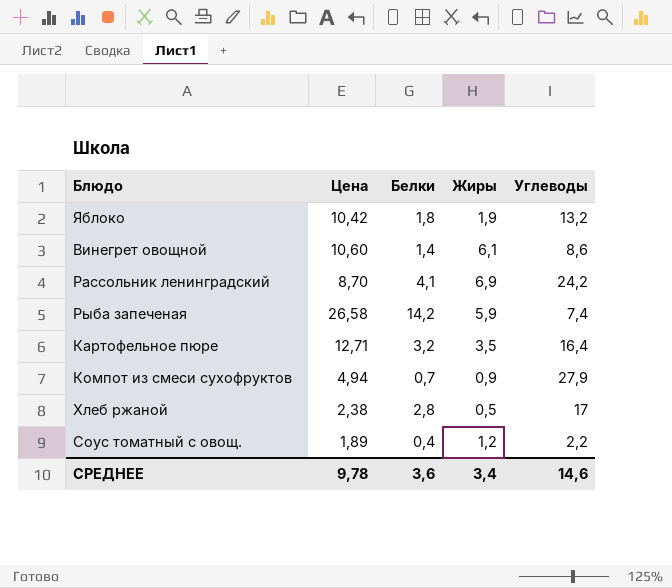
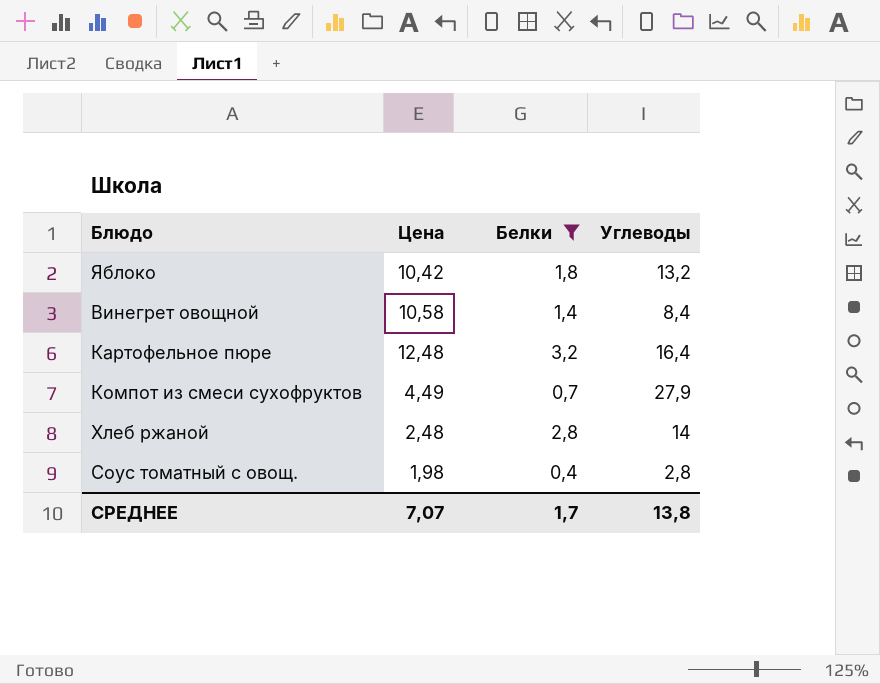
filter: none -> Белки <= 3,2
column Жиры | position: 4 -> none
Винегрет овощной | Цена: 10,60 -> 10,58
Винегрет овощной | Углеводы: 8,6 -> 8,4
Картофельное пюре | Цена: 12,71 -> 12,48
Компот из смеси сухофруктов | Цена: 4,94 -> 4,49
Хлеб ржаной | Цена: 2,38 -> 2,48
Хлеб ржаной | Углеводы: 17 -> 14
Соус томатный с овощ. | Цена: 1,89 -> 1,98
Соус томатный с овощ. | Углеводы: 2,2 -> 2,8
СРЕДНЕЕ | Цена: 9,78 -> 7,07
СРЕДНЕЕ | Белки: 3,6 -> 1,7
СРЕДНЕЕ | Углеводы: 14,6 -> 13,8

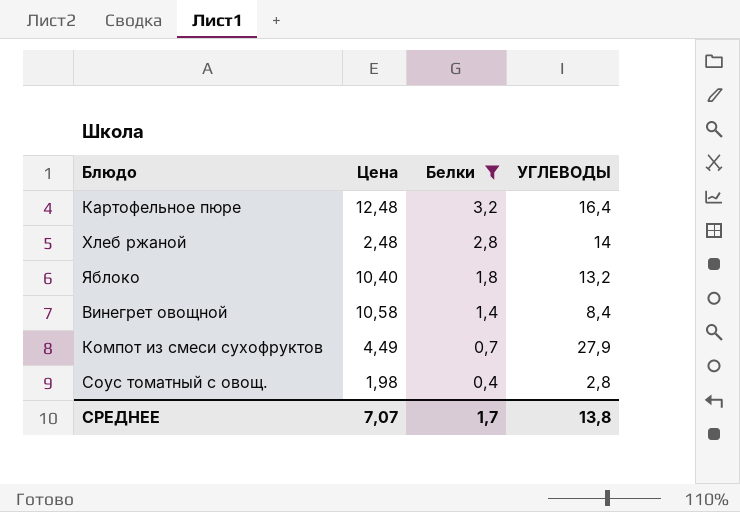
row order: none -> Белки descending
column name: Углеводы -> УГЛЕВОДЫ
Яблоко | Цена: 10,42 -> 10,40

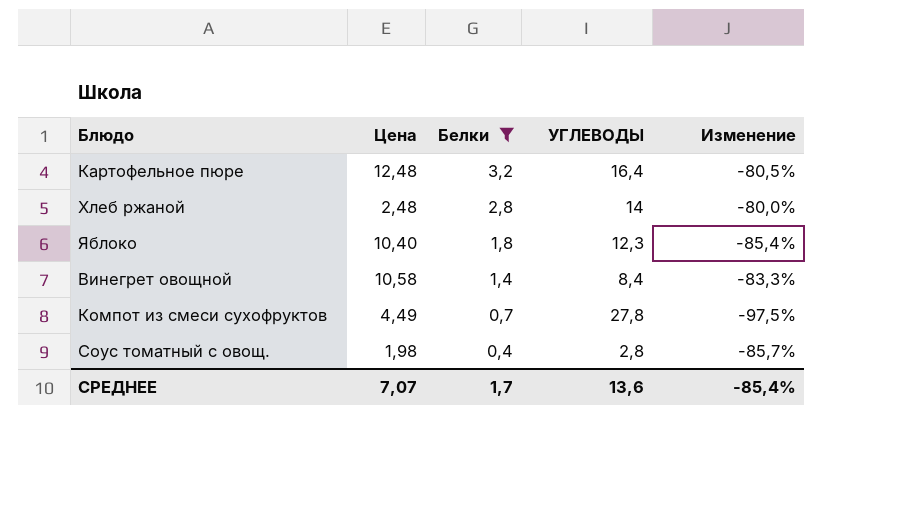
column Изменение | formula: none -> ([Белки] - [УГЛЕВОДЫ]) / [УГЛЕВОДЫ]
Яблоко | УГЛЕВОДЫ: 13,2 -> 12,3
Компот из смеси сухофруктов | УГЛЕВОДЫ: 27,9 -> 27,8
СРЕДНЕЕ | УГЛЕВОДЫ: 13,8 -> 13,6

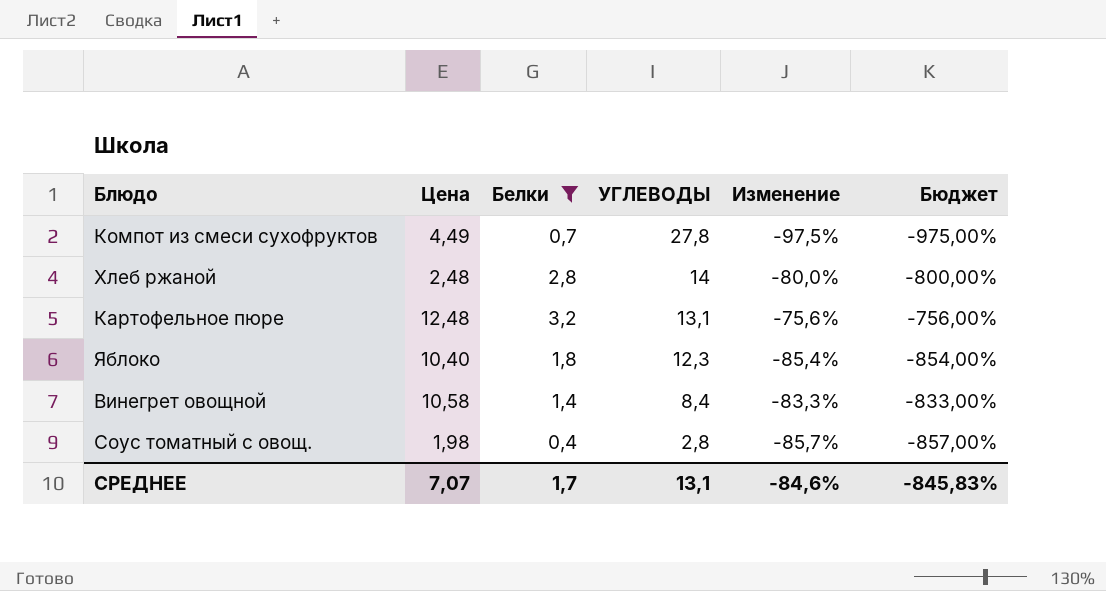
row order: Белки descending -> УГЛЕВОДЫ descending
column Бюджет | formula: none -> [Изменение] * 10
Картофельное пюре | УГЛЕВОДЫ: 16,4 -> 13,1
Картофельное пюре | Изменение: -80,5% -> -75,6%
СРЕДНЕЕ | УГЛЕВОДЫ: 13,6 -> 13,1
СРЕДНЕЕ | Изменение: -85,4% -> -84,6%

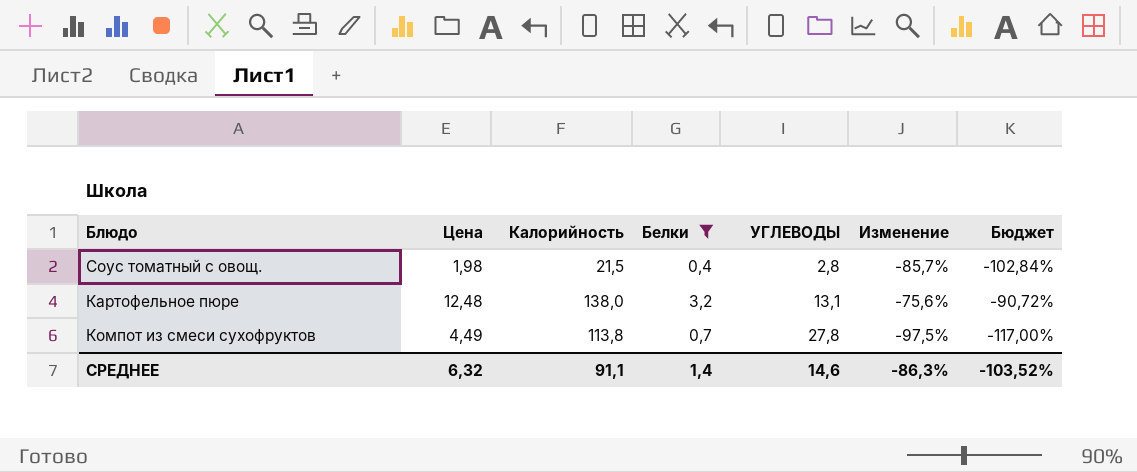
row order: УГЛЕВОДЫ descending -> УГЛЕВОДЫ ascending
column Калорийность | position: none -> 3
column Бюджет | formula: [Изменение] * 10 -> [Изменение] * 1,2
row Хлеб ржаной: 2,48 | 2,8 | 14 | -80,0% | -800,00% -> none
row Яблоко: 10,40 | 1,8 | 12,3 | -85,4% | -854,00% -> none
row Винегрет овощной: 10,58 | 1,4 | 8,4 | -83,3% | -833,00% -> none
СРЕДНЕЕ | Цена: 7,07 -> 6,32
СРЕДНЕЕ | Белки: 1,7 -> 1,4
СРЕДНЕЕ | УГЛЕВОДЫ: 13,1 -> 14,6
СРЕДНЕЕ | Изменение: -84,6% -> -86,3%
СРЕДНЕЕ | Бюджет: -845,83% -> -103,52%

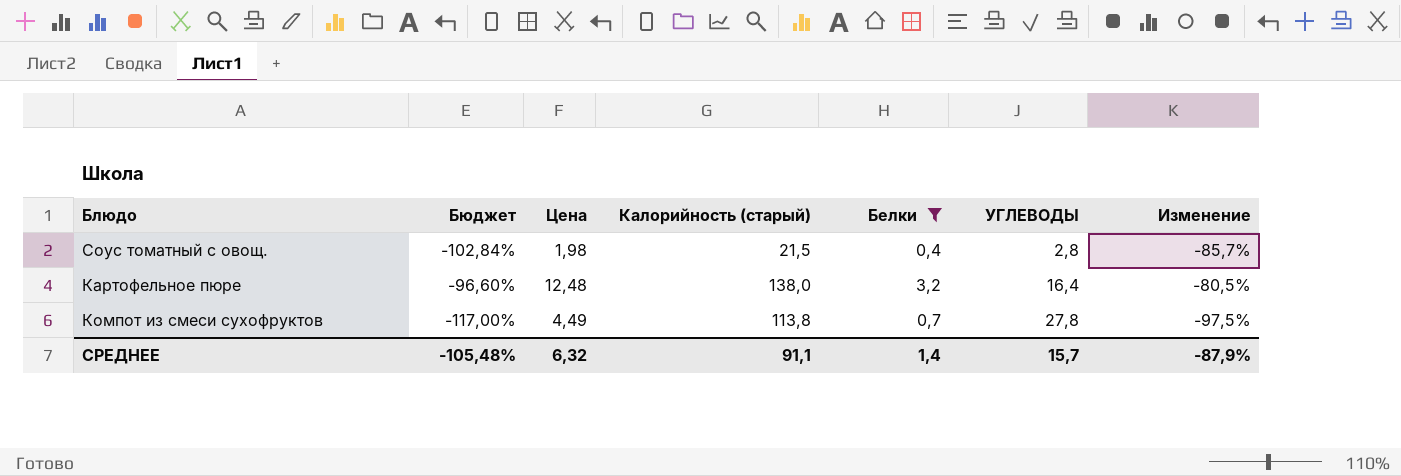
column Бюджет | position: 7 -> 2
column name: Калорийность -> Калорийность (старый)
Картофельное пюре | Бюджет: -90,72% -> -96,60%
Картофельное пюре | УГЛЕВОДЫ: 13,1 -> 16,4
Картофельное пюре | Изменение: -75,6% -> -80,5%
СРЕДНЕЕ | Бюджет: -103,52% -> -105,48%
СРЕДНЕЕ | УГЛЕВОДЫ: 14,6 -> 15,7
СРЕДНЕЕ | Изменение: -86,3% -> -87,9%

